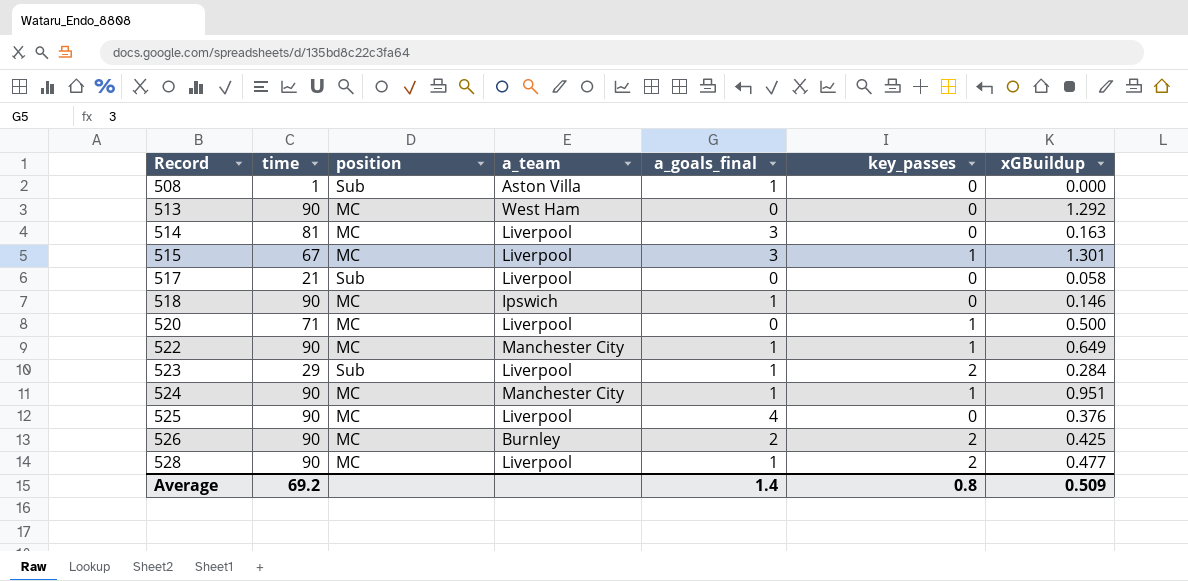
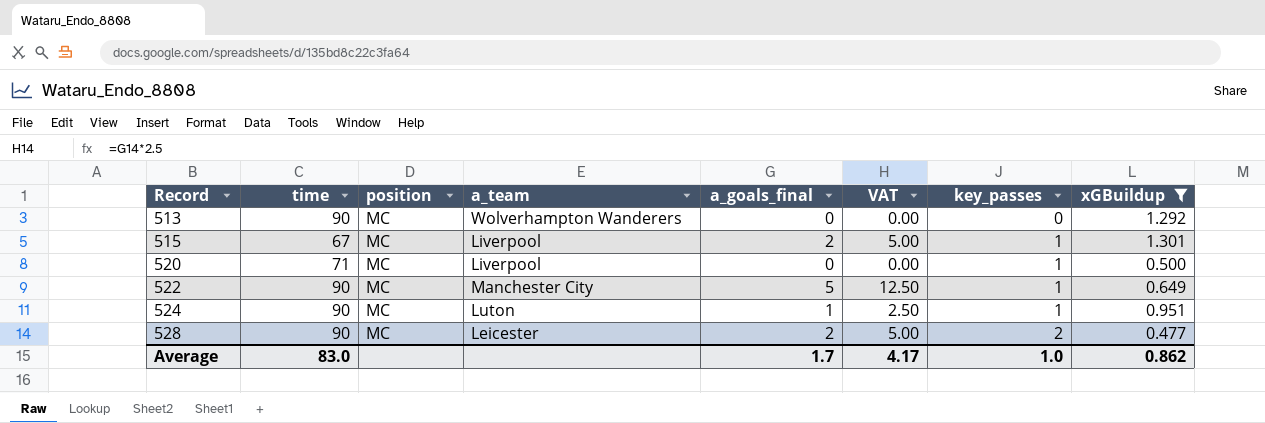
filter: none -> xGBuildup >= 0.477
column VAT | formula: none -> [a_goals_final] * 2.5
513 | a_team: West Ham -> Wolverhampton Wanderers
515 | a_goals_final: 3 -> 2
522 | a_goals_final: 1 -> 5
524 | a_team: Manchester City -> Luton
528 | a_team: Liverpool -> Leicester
528 | a_goals_final: 1 -> 2
Average | time: 69.2 -> 83.0
Average | a_goals_final: 1.4 -> 1.7
Average | key_passes: 0.8 -> 1.0
Average | xGBuildup: 0.509 -> 0.862

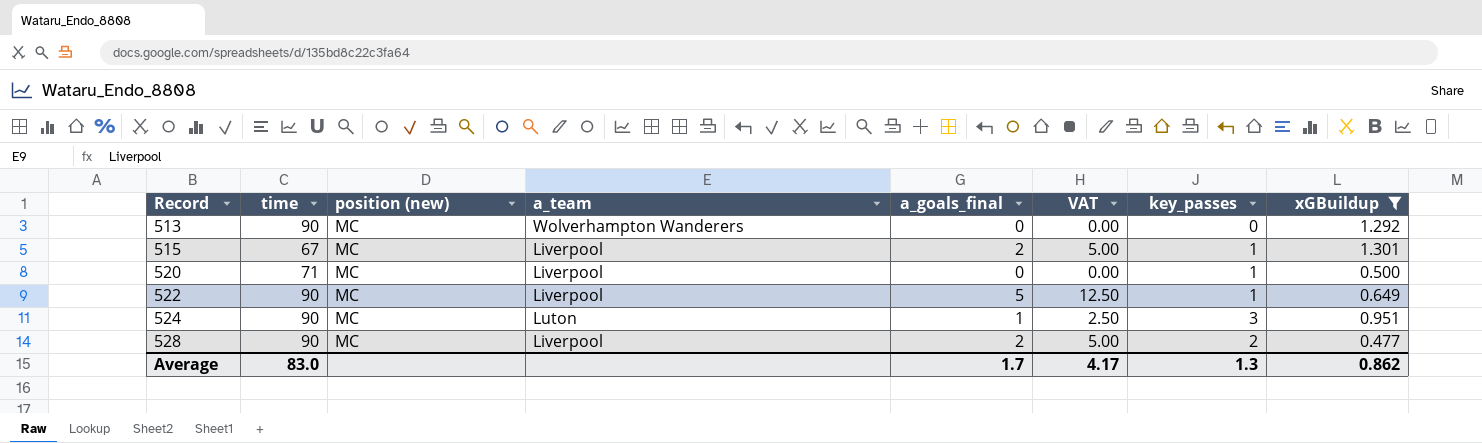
column name: position -> position (new)
522 | a_team: Manchester City -> Liverpool
524 | key_passes: 1 -> 3
528 | a_team: Leicester -> Liverpool
Average | key_passes: 1.0 -> 1.3

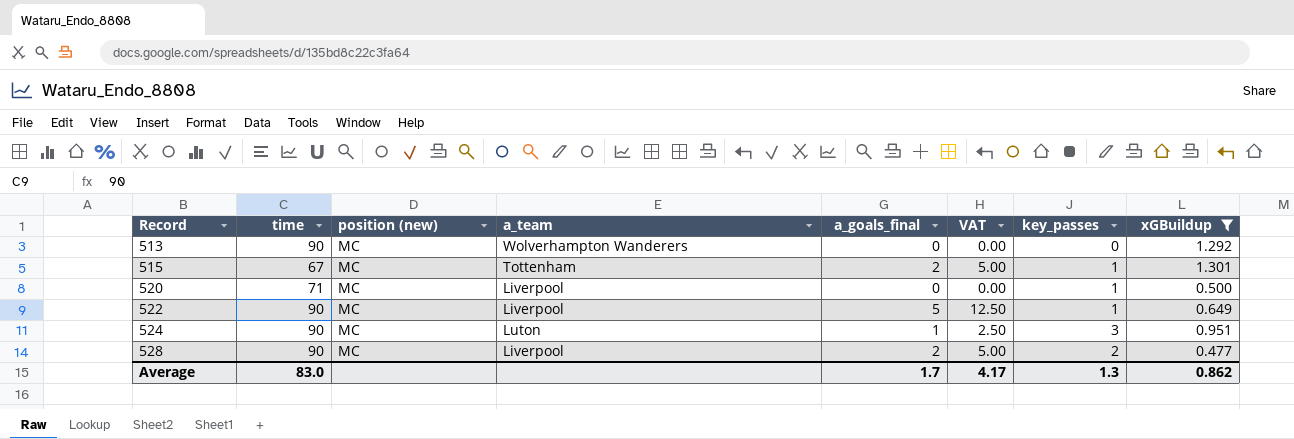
515 | a_team: Liverpool -> Tottenham

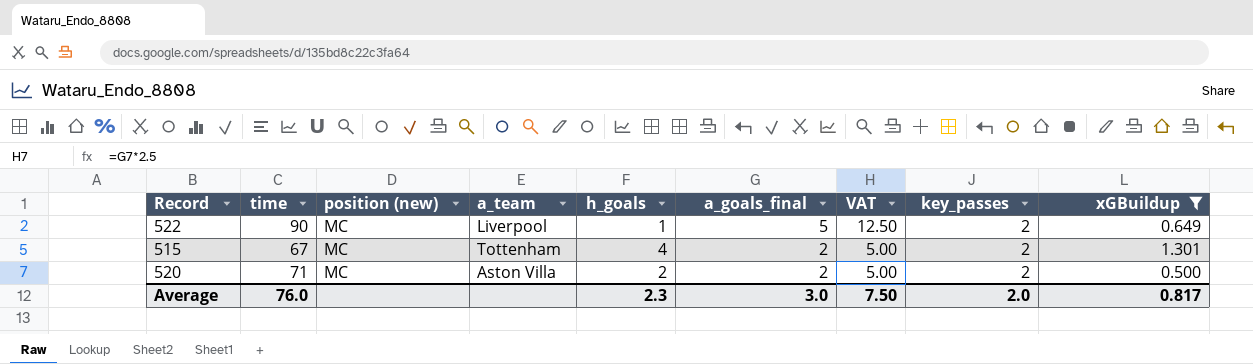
row order: Record ascending -> a_goals_final descending
column h_goals | position: none -> 5
row 513: 90 | MC | Wolverhampton Wanderers | 0 | 0.00 | 0 | 1.292 -> none
row 524: 90 | MC | Luton | 1 | 2.50 | 3 | 0.951 -> none
row 528: 90 | MC | Liverpool | 2 | 5.00 | 2 | 0.477 -> none
522 | key_passes: 1 -> 2
515 | key_passes: 1 -> 2
520 | a_team: Liverpool -> Aston Villa
520 | a_goals_final: 0 -> 2
520 | VAT: 0.00 -> 5.00
520 | key_passes: 1 -> 2
Average | time: 83.0 -> 76.0
Average | a_goals_final: 1.7 -> 3.0
Average | VAT: 4.17 -> 7.50
Average | key_passes: 1.3 -> 2.0
Average | xGBuildup: 0.862 -> 0.817

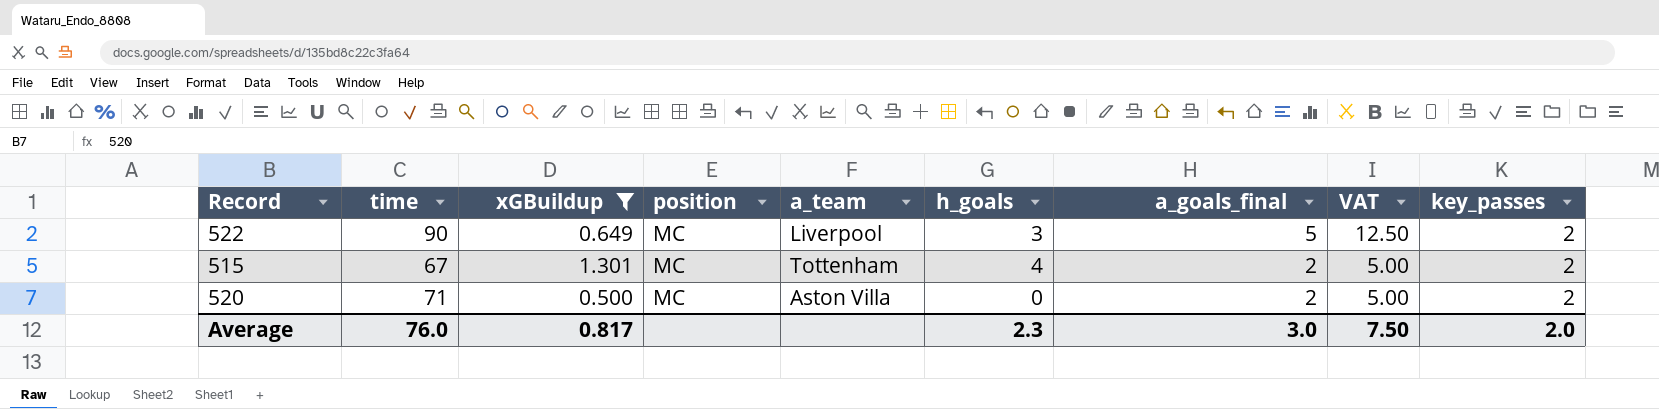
column xGBuildup | position: 9 -> 3
column name: position (new) -> position
522 | h_goals: 1 -> 3
520 | h_goals: 2 -> 0

